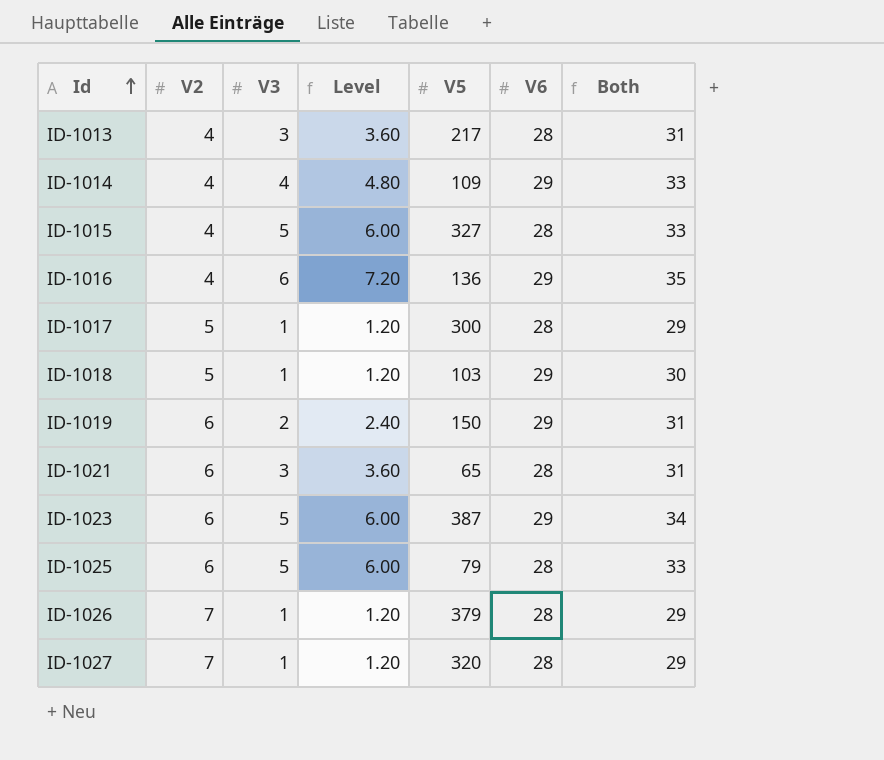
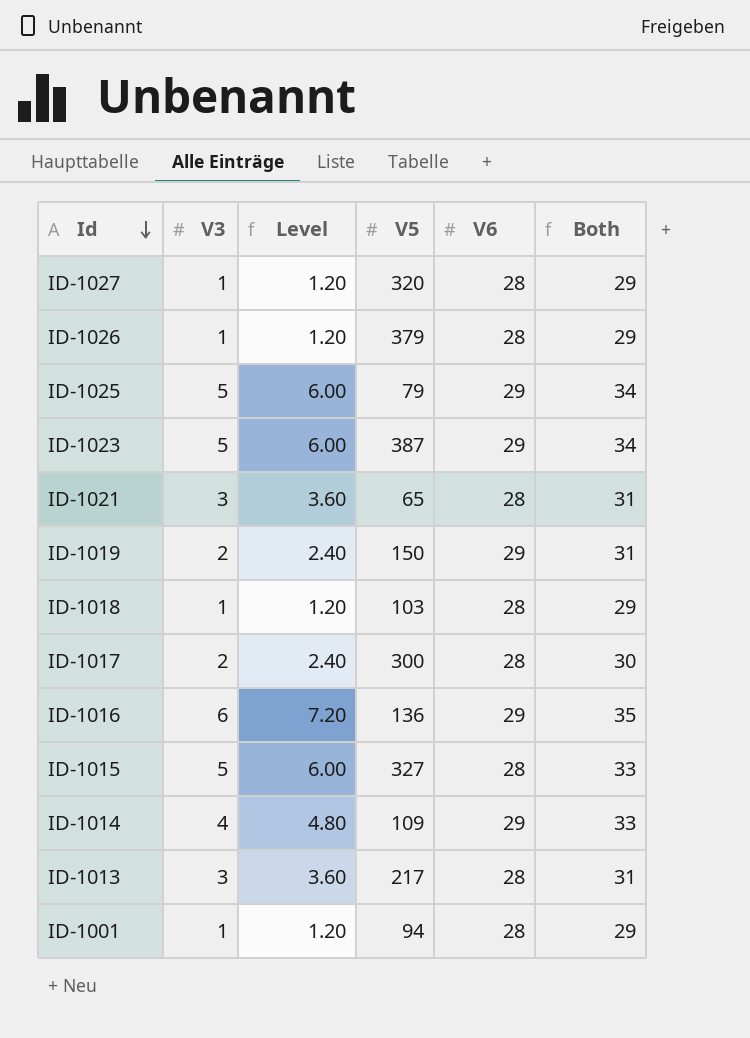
row order: Id ascending -> Id descending
column V2 | position: 2 -> none
ID-1025 | V6: 28 -> 29
ID-1025 | Both: 33 -> 34
ID-1018 | V6: 29 -> 28
ID-1018 | Both: 30 -> 29
ID-1017 | V3: 1 -> 2
ID-1017 | Level: 1.20 -> 2.40
ID-1017 | Both: 29 -> 30
row ID-1001: none -> 1 | 1.20 | 94 | 28 | 29

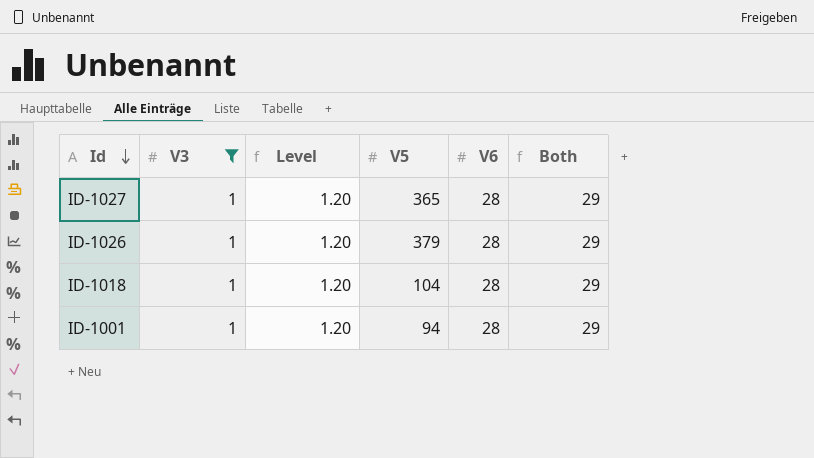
filter: none -> V3 = 1
ID-1027 | V5: 320 -> 365
ID-1018 | V5: 103 -> 104

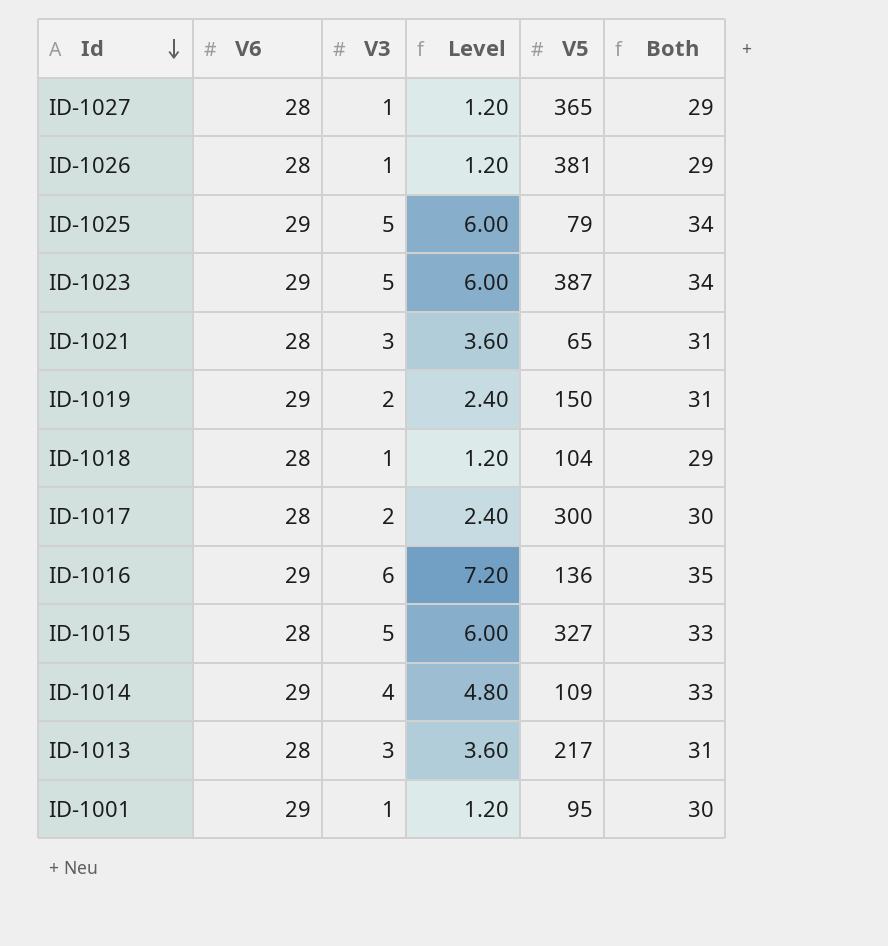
filter: V3 = 1 -> none
column V6 | position: 5 -> 2
ID-1026 | V5: 379 -> 381
ID-1001 | V6: 28 -> 29
ID-1001 | V5: 94 -> 95
ID-1001 | Both: 29 -> 30

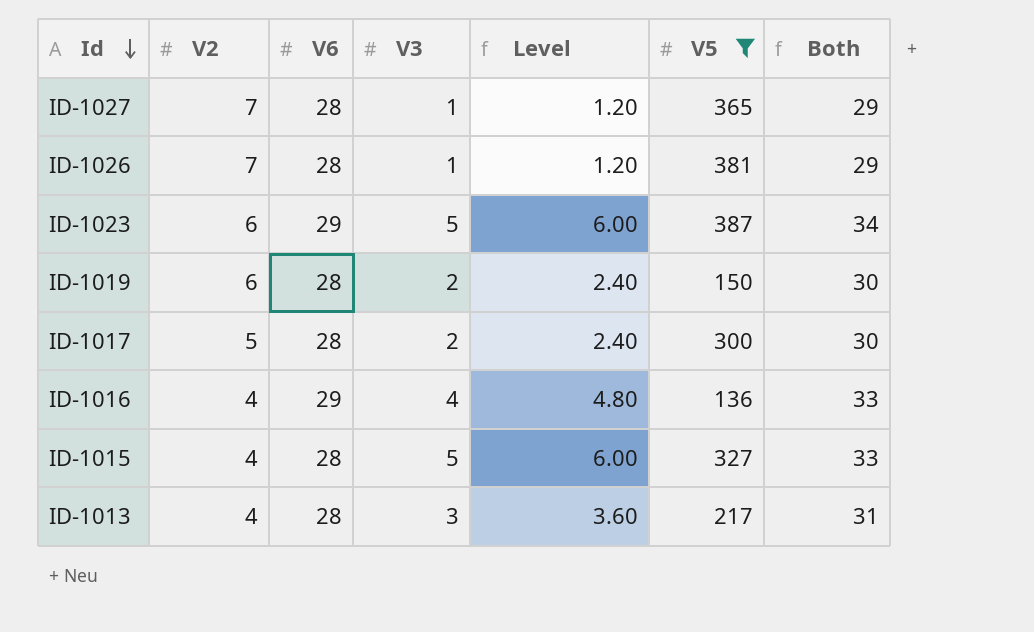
filter: none -> V5 >= 136
column V2 | position: none -> 2
ID-1019 | V6: 29 -> 28
ID-1019 | Both: 31 -> 30
ID-1016 | V3: 6 -> 4
ID-1016 | Level: 7.20 -> 4.80
ID-1016 | Both: 35 -> 33

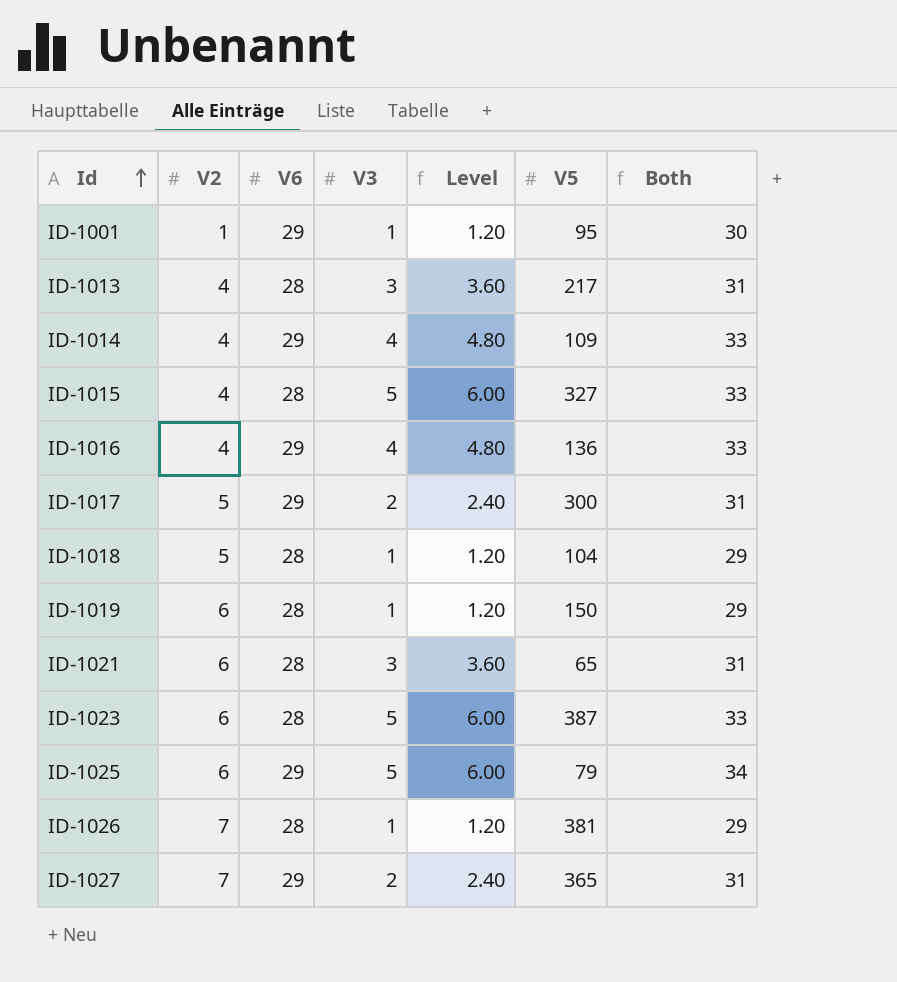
filter: V5 >= 136 -> none
row order: Id descending -> Id ascending
ID-1017 | V6: 28 -> 29
ID-1017 | Both: 30 -> 31
ID-1019 | V3: 2 -> 1
ID-1019 | Level: 2.40 -> 1.20
ID-1019 | Both: 30 -> 29
ID-1023 | V6: 29 -> 28
ID-1023 | Both: 34 -> 33
ID-1027 | V6: 28 -> 29
ID-1027 | V3: 1 -> 2
ID-1027 | Level: 1.20 -> 2.40
ID-1027 | Both: 29 -> 31

